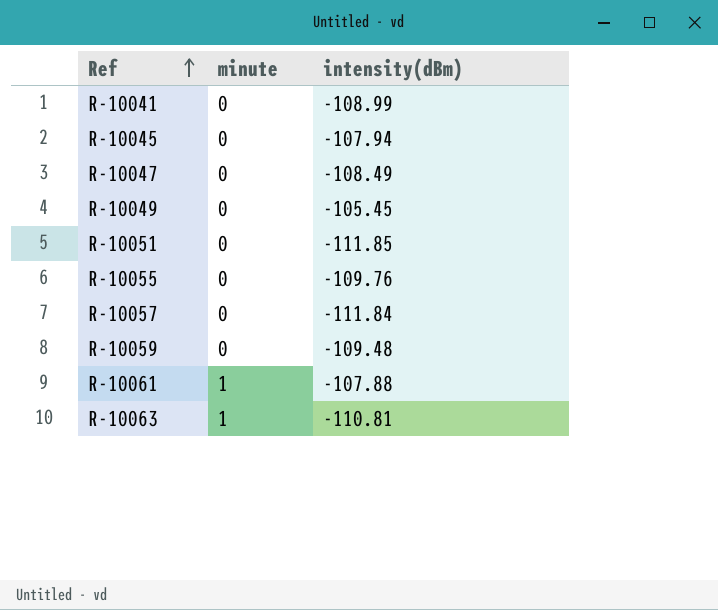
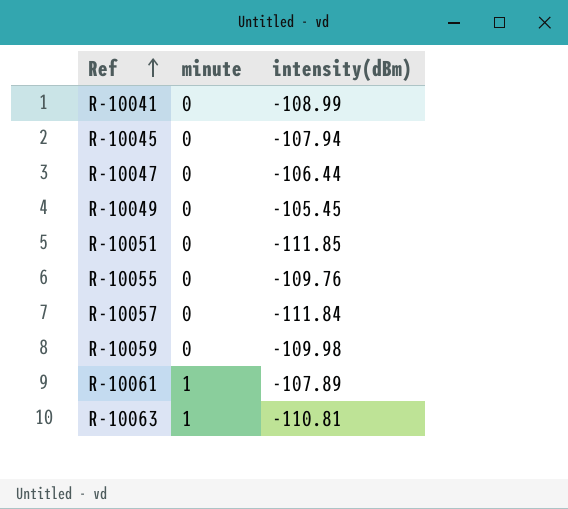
R-10047 | intensity(dBm): -108.49 -> -106.44
R-10059 | intensity(dBm): -109.48 -> -109.98
R-10061 | intensity(dBm): -107.88 -> -107.89

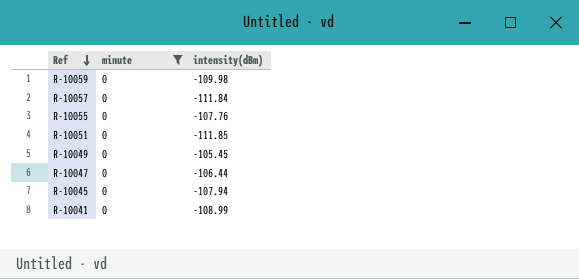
filter: none -> minute = 0
row order: Ref ascending -> Ref descending
R-10055 | intensity(dBm): -109.76 -> -107.76

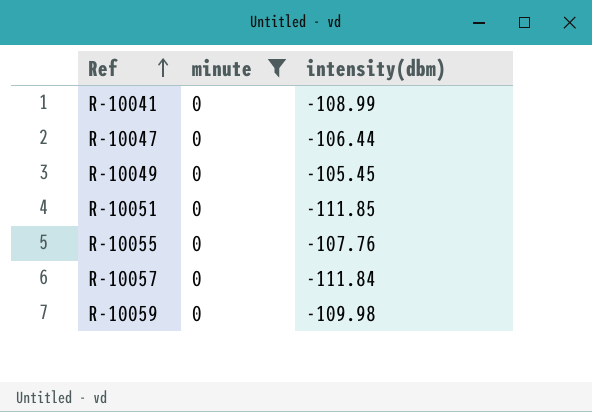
row order: Ref descending -> Ref ascending
column name: intensity(dBm) -> intensity(dbm)
row R-10045: 0 | -107.94 -> none

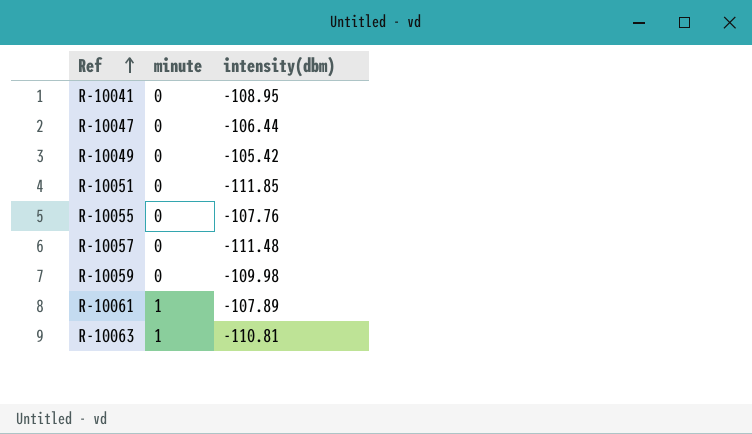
filter: minute = 0 -> none
R-10041 | intensity(dbm): -108.99 -> -108.95
R-10049 | intensity(dbm): -105.45 -> -105.42
R-10057 | intensity(dbm): -111.84 -> -111.48

